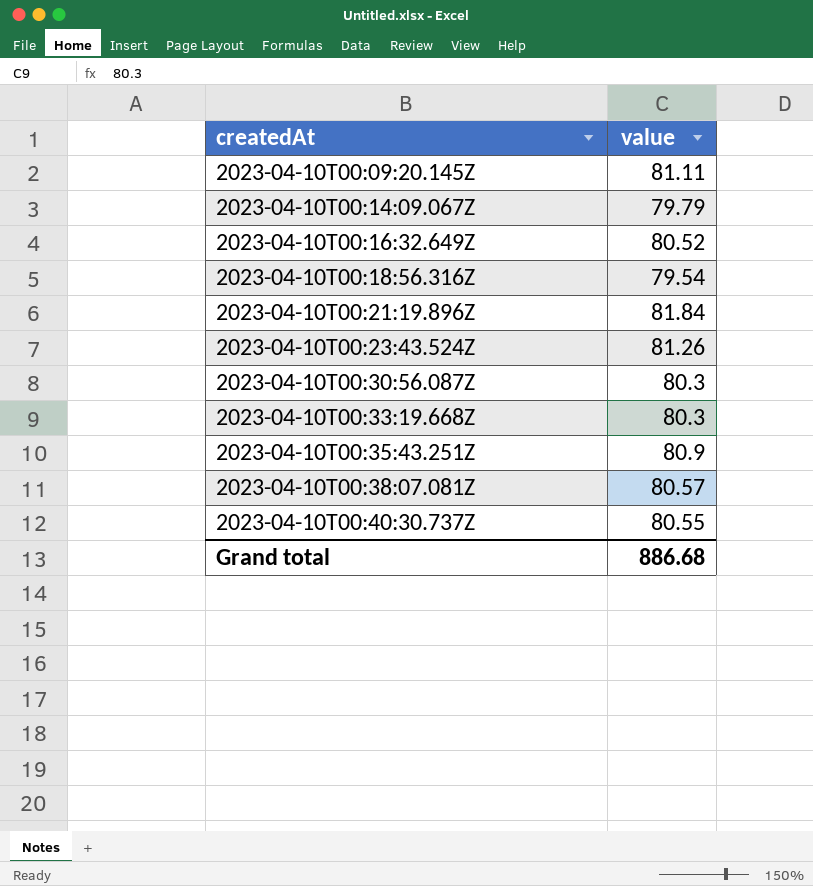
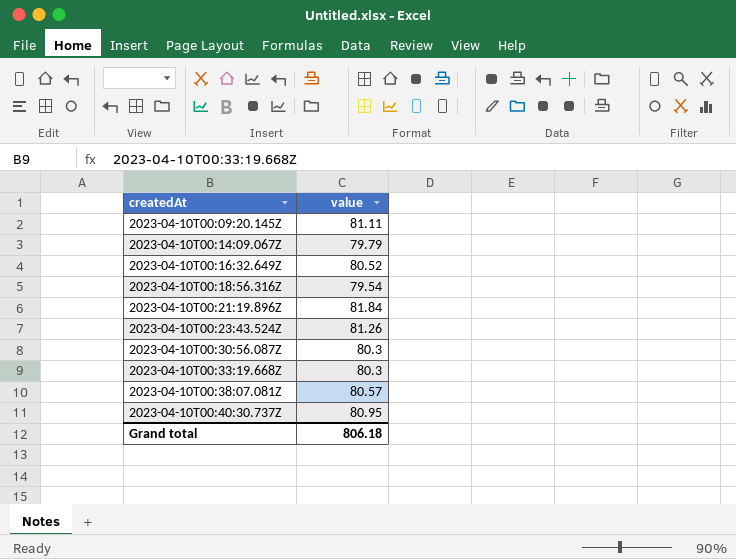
row 2023-04-10T00:35:43.251Z: 80.9 -> none
2023-04-10T00:40:30.737Z | value: 80.55 -> 80.95
Grand total | value: 886.68 -> 806.18

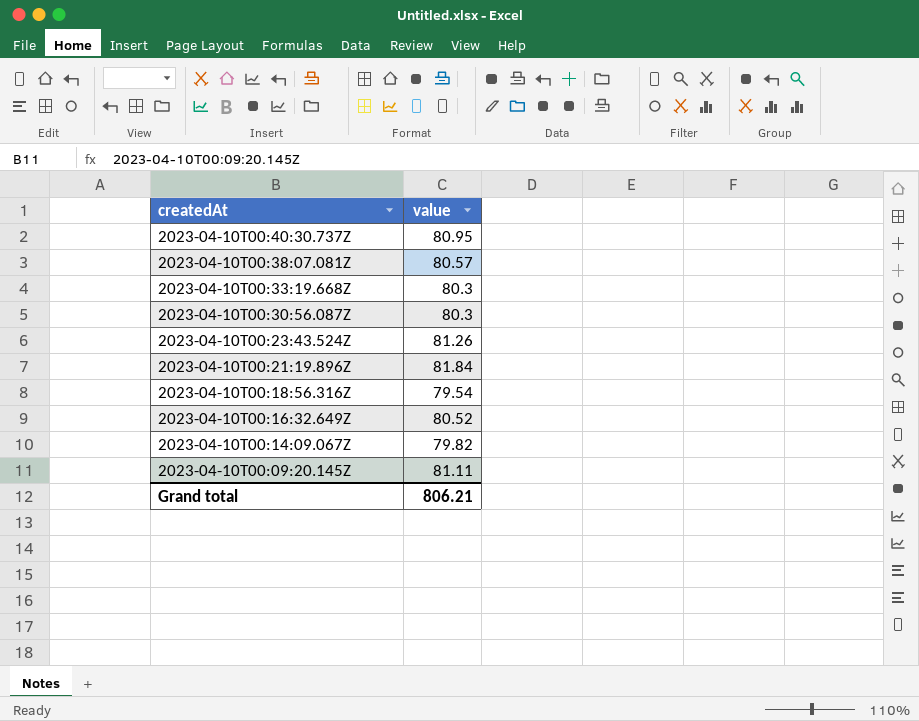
row order: createdAt ascending -> createdAt descending
2023-04-10T00:14:09.067Z | value: 79.79 -> 79.82
Grand total | value: 806.18 -> 806.21

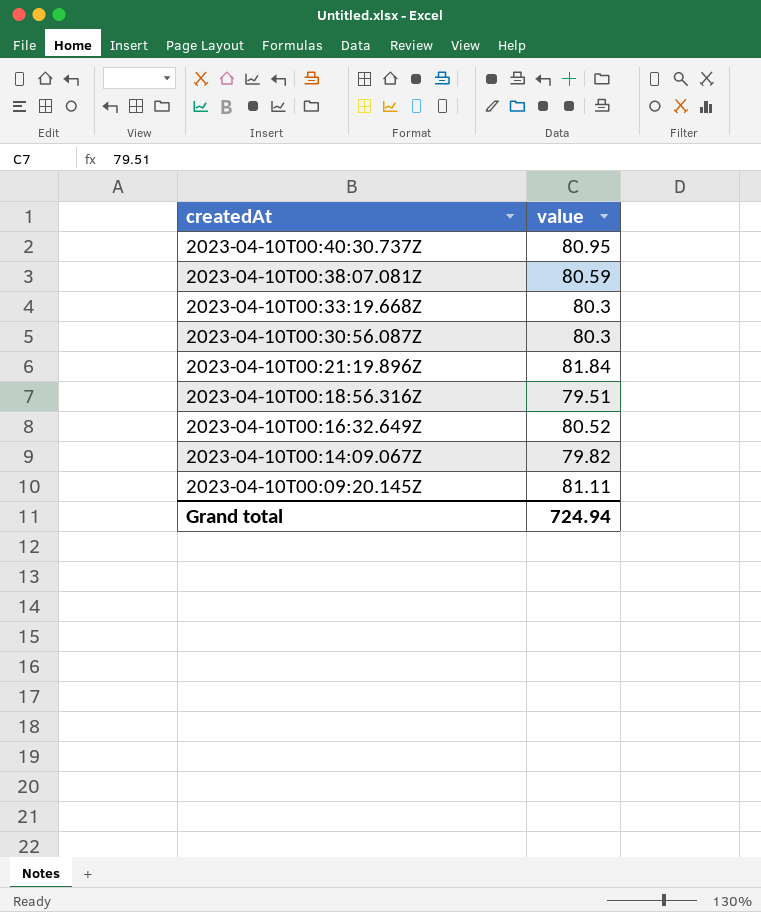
row 2023-04-10T00:23:43.524Z: 81.26 -> none
2023-04-10T00:38:07.081Z | value: 80.57 -> 80.59
2023-04-10T00:18:56.316Z | value: 79.54 -> 79.51
Grand total | value: 806.21 -> 724.94

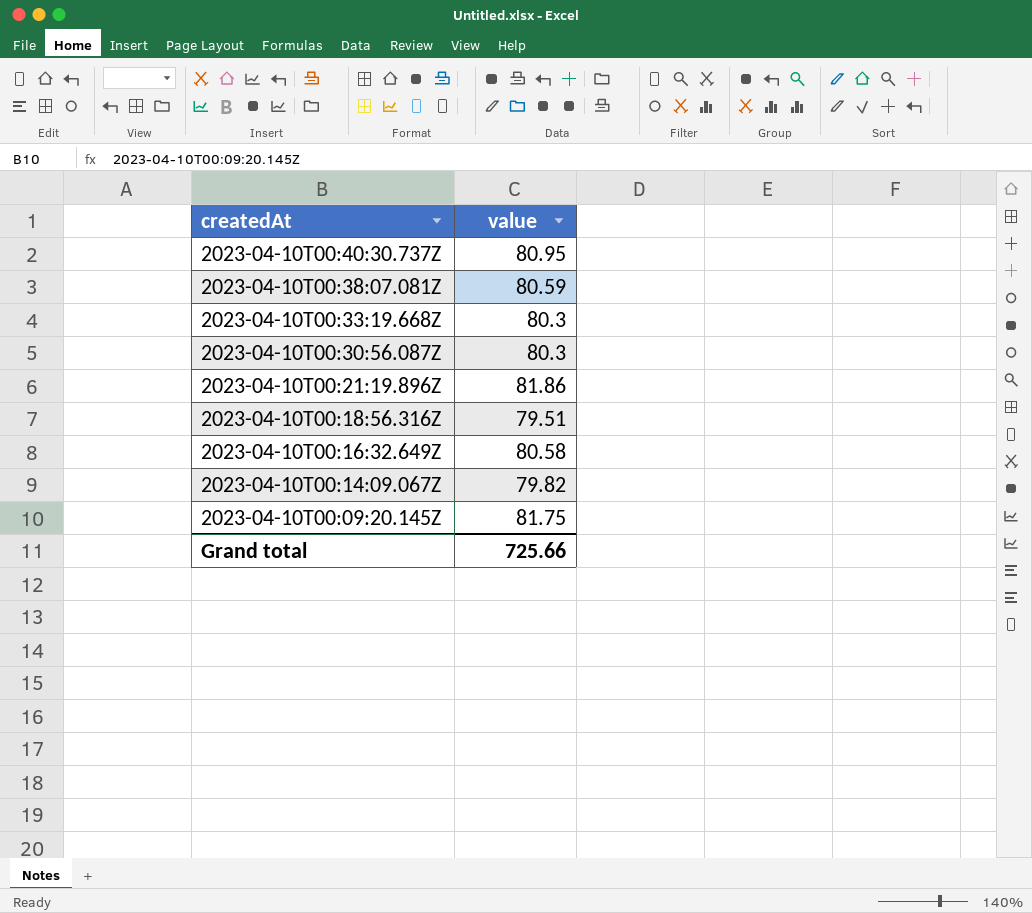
2023-04-10T00:21:19.896Z | value: 81.84 -> 81.86
2023-04-10T00:16:32.649Z | value: 80.52 -> 80.58
2023-04-10T00:09:20.145Z | value: 81.11 -> 81.75
Grand total | value: 724.94 -> 725.66

